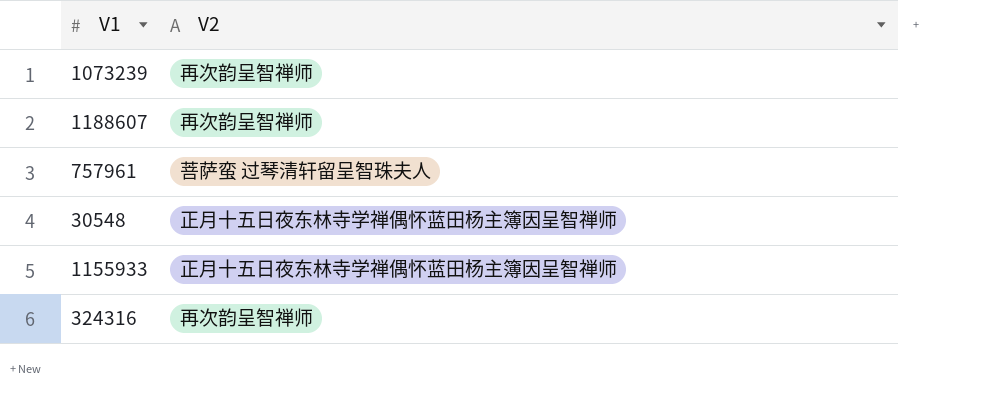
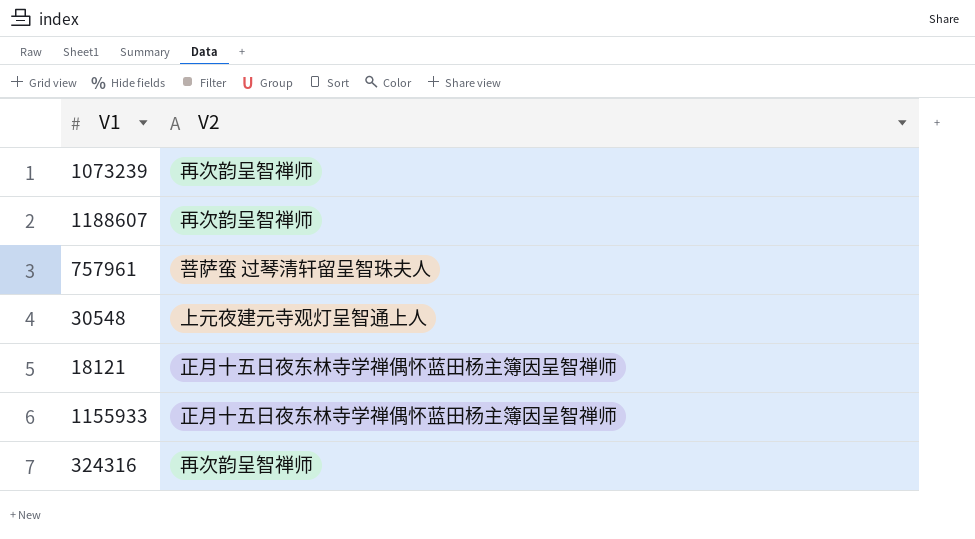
30548 | V2: 正月十五日夜东林寺学禅偶怀蓝田杨主簿因呈智禅师 -> 上元夜建元寺观灯呈智通上人
row 18121: none -> 正月十五日夜东林寺学禅偶怀蓝田杨主簿因呈智禅师

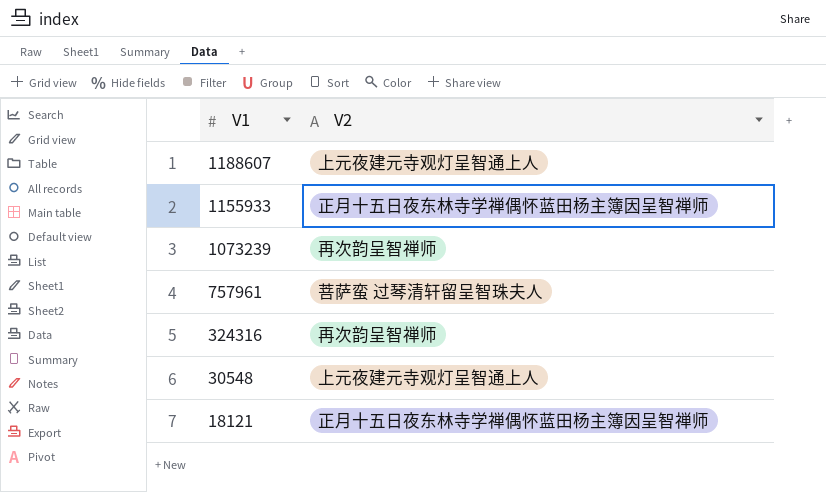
row order: none -> V1 descending
1188607 | V2: 再次韵呈智禅师 -> 上元夜建元寺观灯呈智通上人

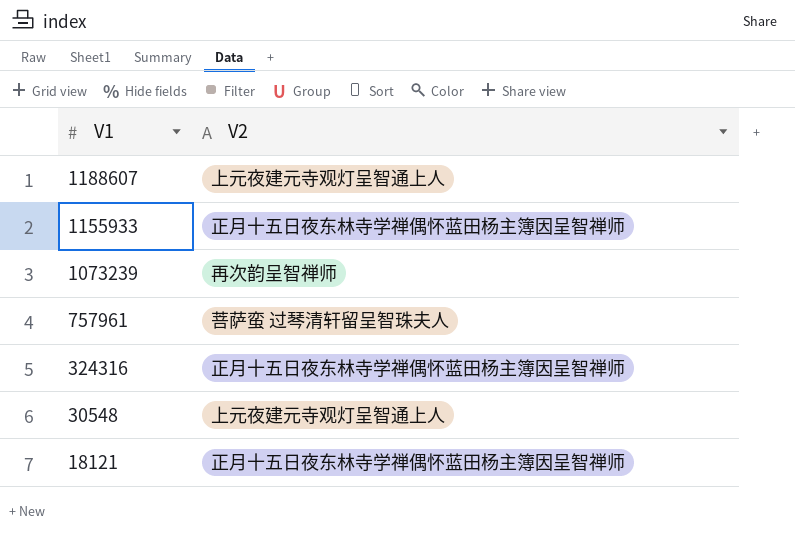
324316 | V2: 再次韵呈智禅师 -> 正月十五日夜东林寺学禅偶怀蓝田杨主簿因呈智禅师

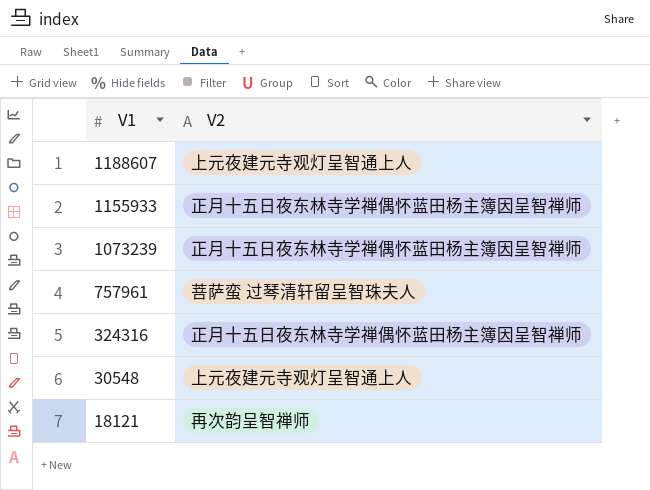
1073239 | V2: 再次韵呈智禅师 -> 正月十五日夜东林寺学禅偶怀蓝田杨主簿因呈智禅师
18121 | V2: 正月十五日夜东林寺学禅偶怀蓝田杨主簿因呈智禅师 -> 再次韵呈智禅师

